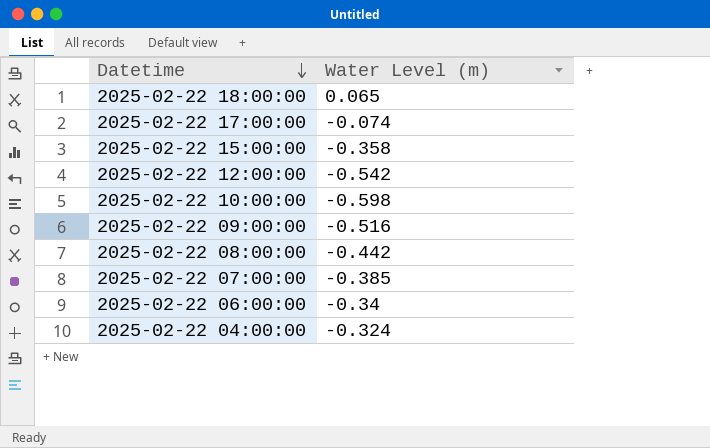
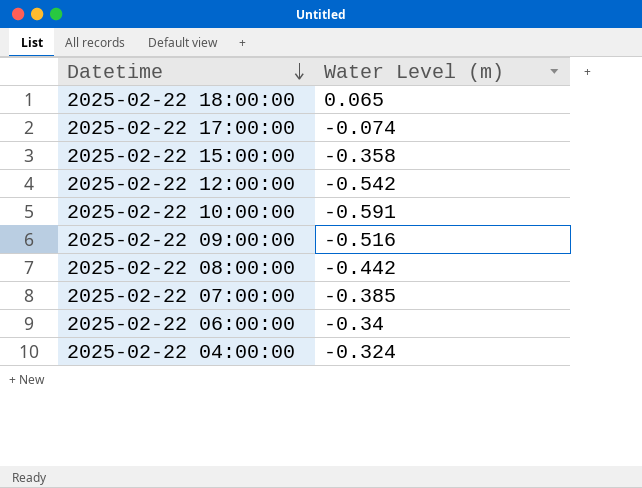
2025-02-22 10:00:00 | Water Level (m): -0.598 -> -0.591

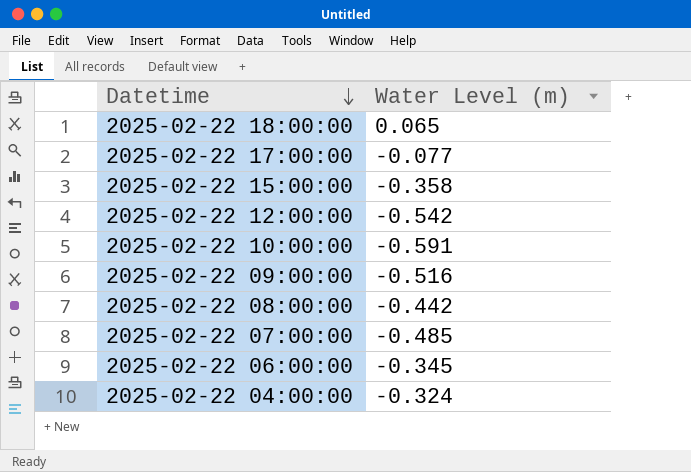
2025-02-22 17:00:00 | Water Level (m): -0.074 -> -0.077
2025-02-22 07:00:00 | Water Level (m): -0.385 -> -0.485
2025-02-22 06:00:00 | Water Level (m): -0.34 -> -0.345

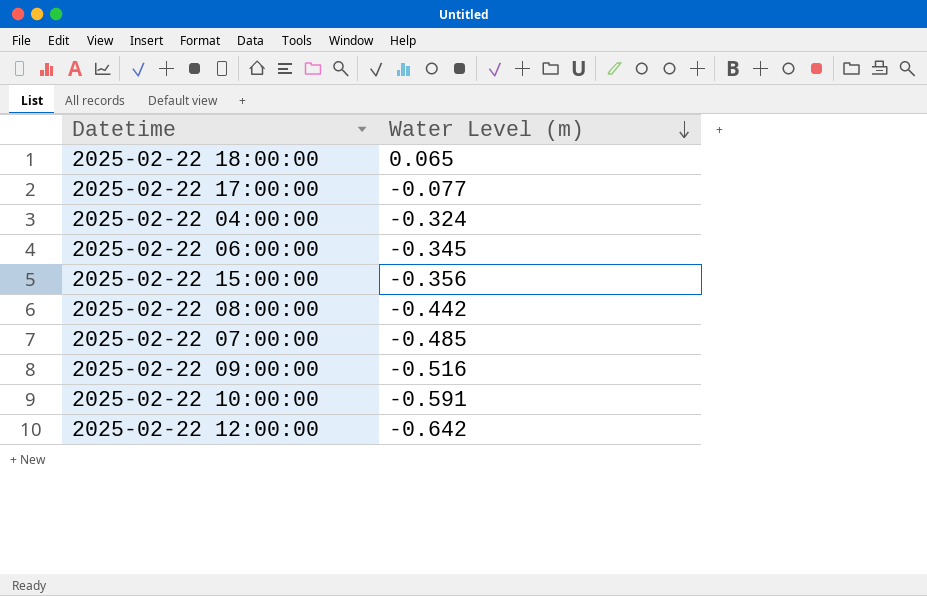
row order: Datetime descending -> Water Level (m) descending
2025-02-22 15:00:00 | Water Level (m): -0.358 -> -0.356
2025-02-22 12:00:00 | Water Level (m): -0.542 -> -0.642

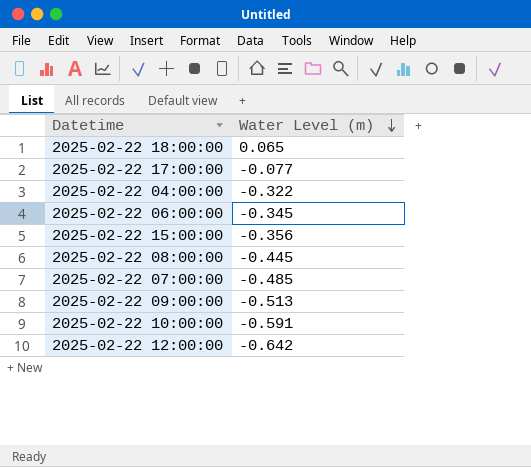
2025-02-22 04:00:00 | Water Level (m): -0.324 -> -0.322
2025-02-22 08:00:00 | Water Level (m): -0.442 -> -0.445
2025-02-22 09:00:00 | Water Level (m): -0.516 -> -0.513

